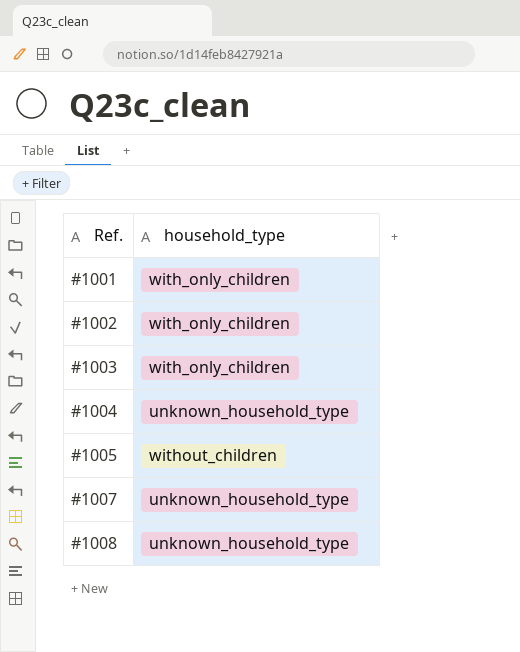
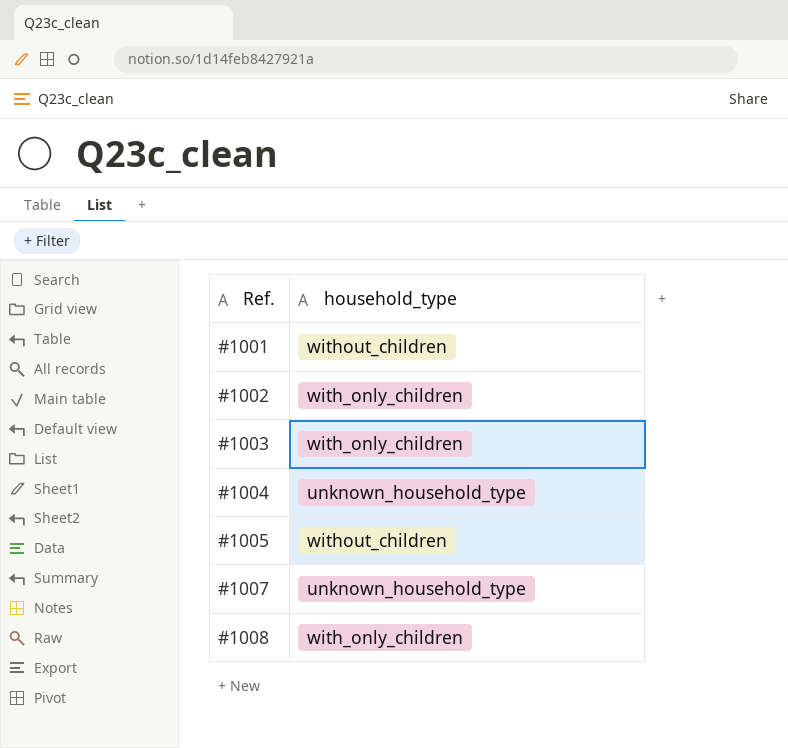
#1001 | household_type: with_only_children -> without_children
#1008 | household_type: unknown_household_type -> with_only_children

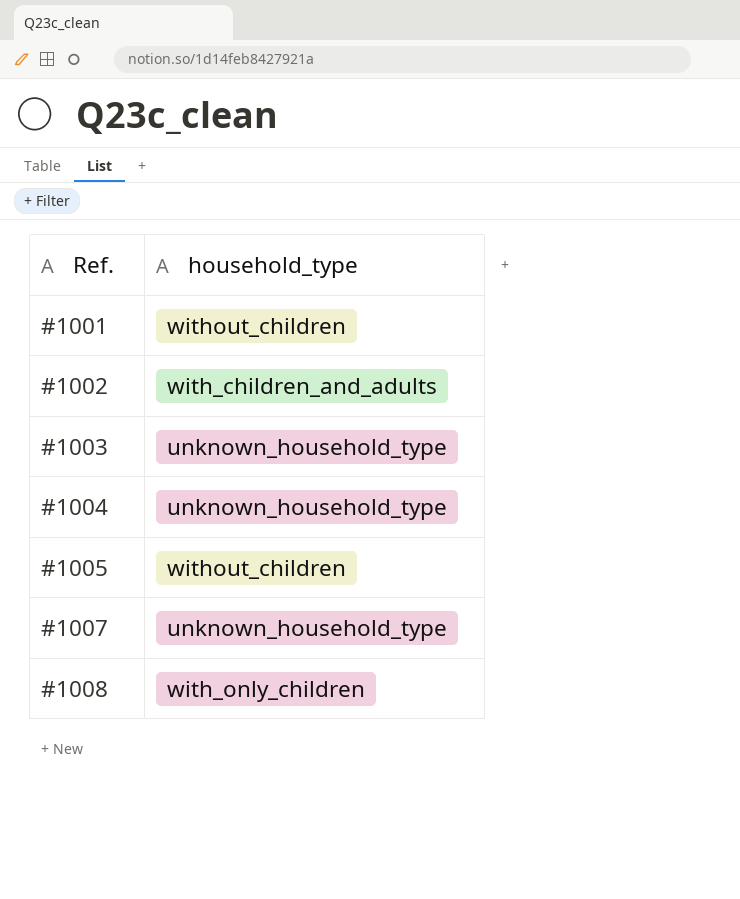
#1002 | household_type: with_only_children -> with_children_and_adults
#1003 | household_type: with_only_children -> unknown_household_type

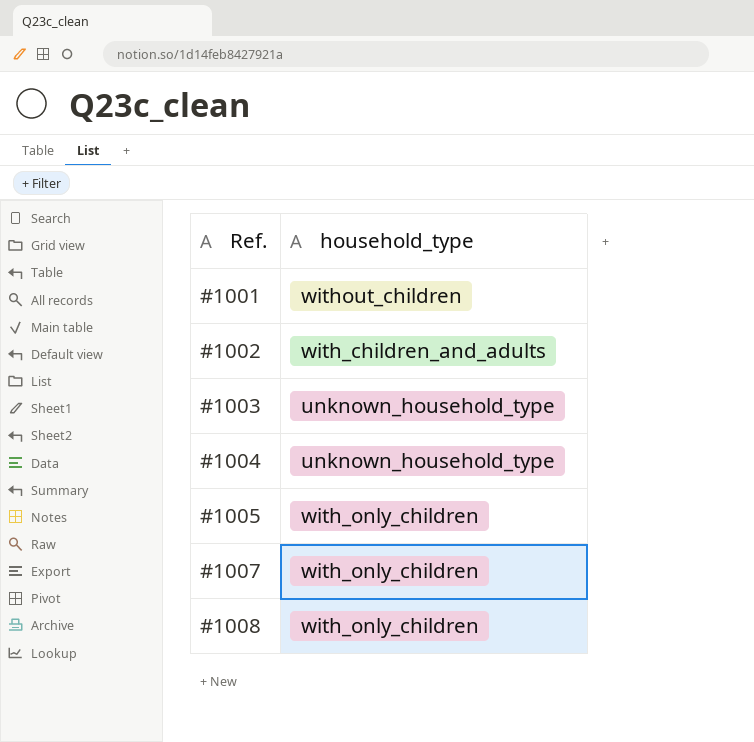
#1005 | household_type: without_children -> with_only_children
#1007 | household_type: unknown_household_type -> with_only_children

